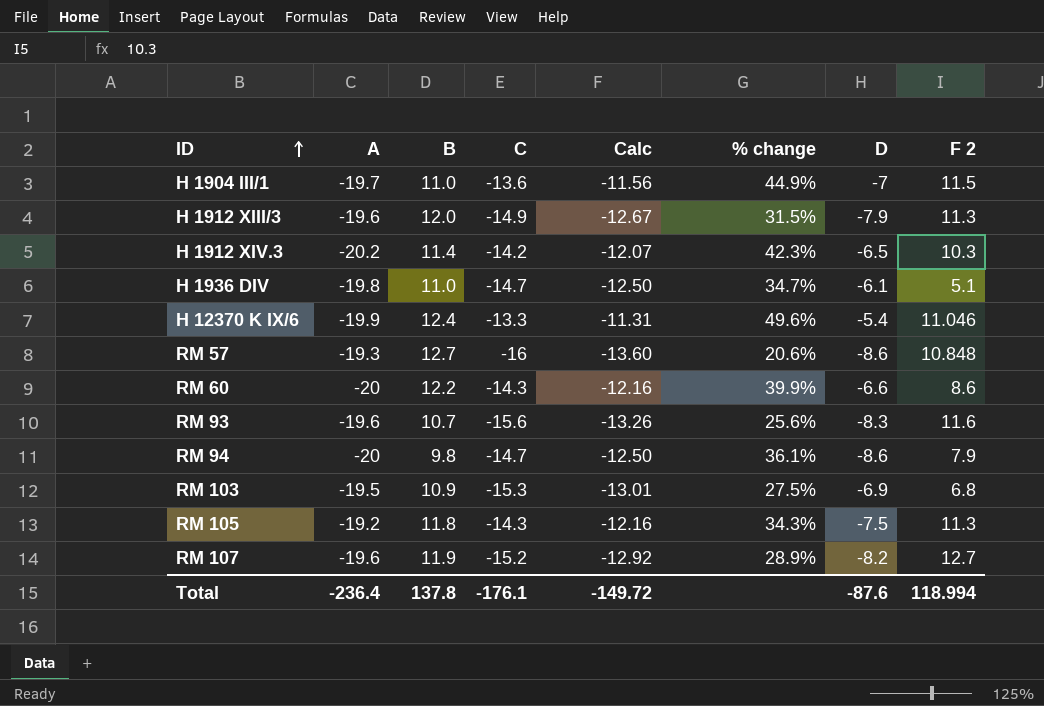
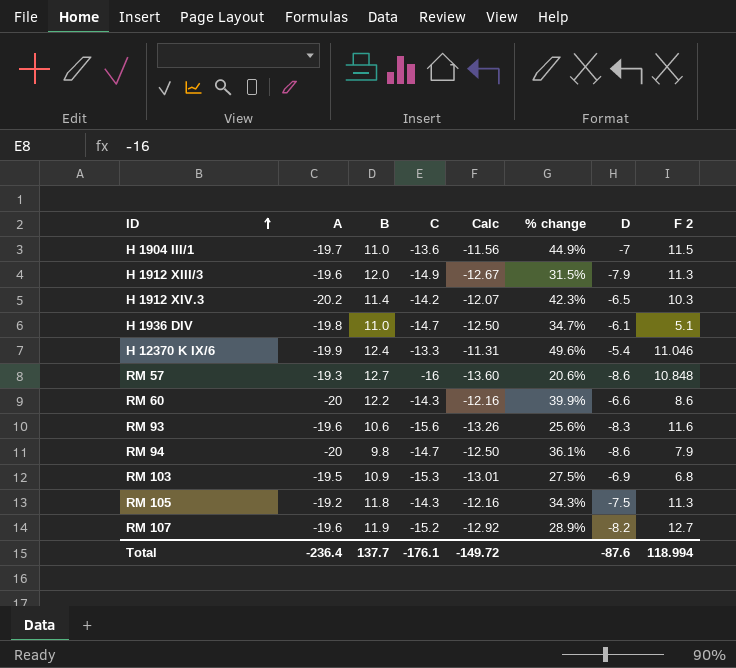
RM 93 | B: 10.7 -> 10.6
Total | B: 137.8 -> 137.7

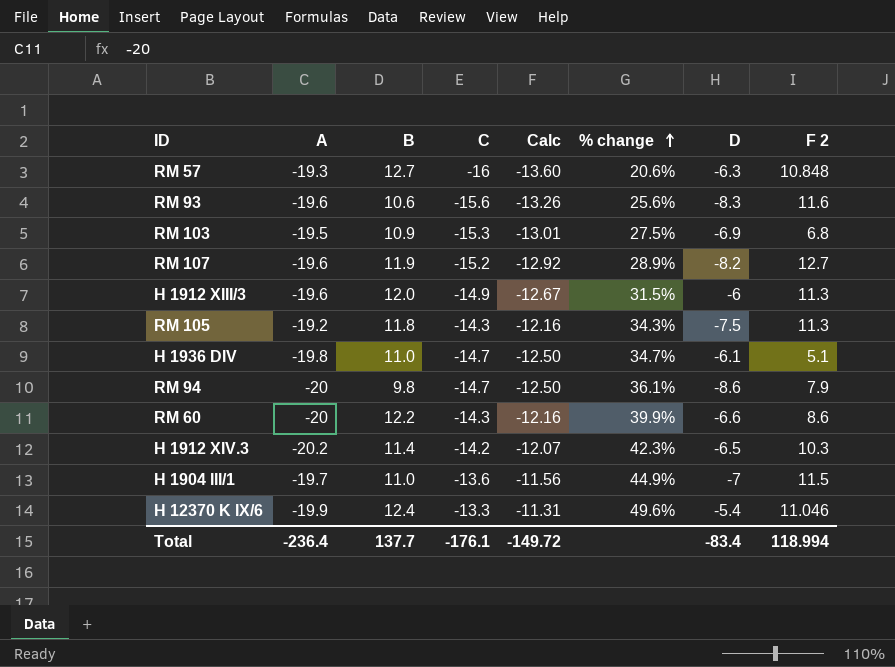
row order: ID ascending -> % change ascending
RM 57 | D: -8.6 -> -6.3
H 1912 XIII/3 | D: -7.9 -> -6
Total | D: -87.6 -> -83.4

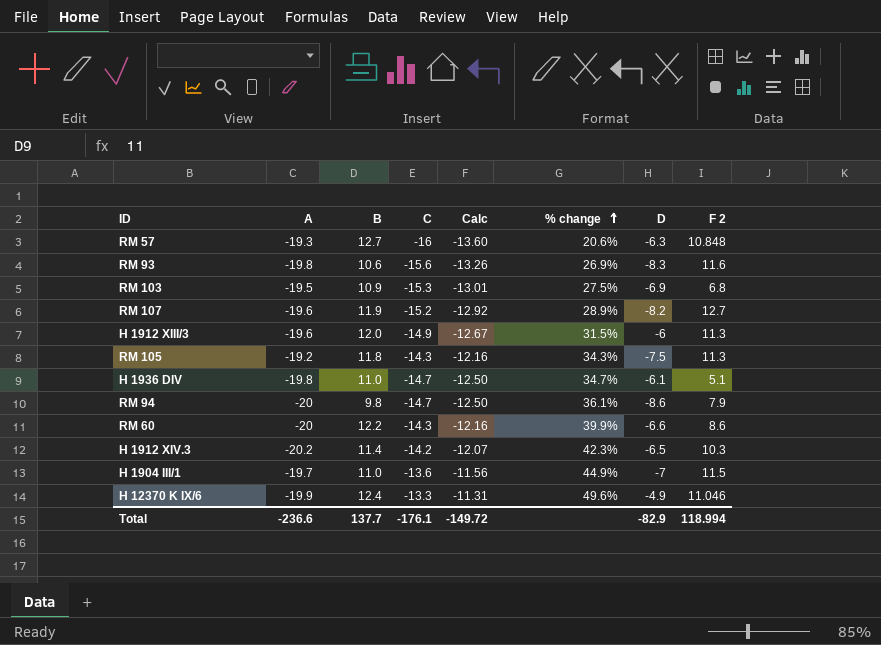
RM 93 | A: -19.6 -> -19.8
RM 93 | % change: 25.6% -> 26.9%
H 12370 K IX/6 | D: -5.4 -> -4.9
Total | A: -236.4 -> -236.6
Total | D: -83.4 -> -82.9

